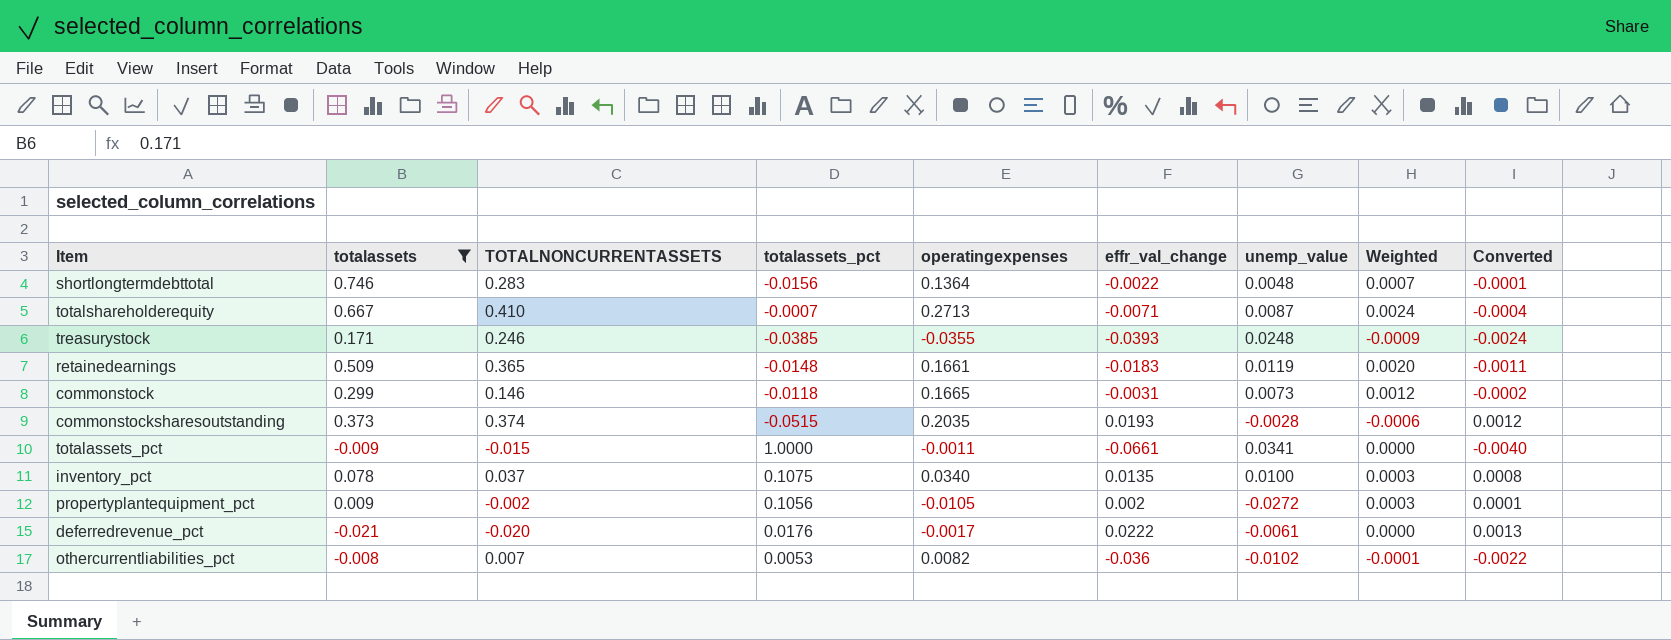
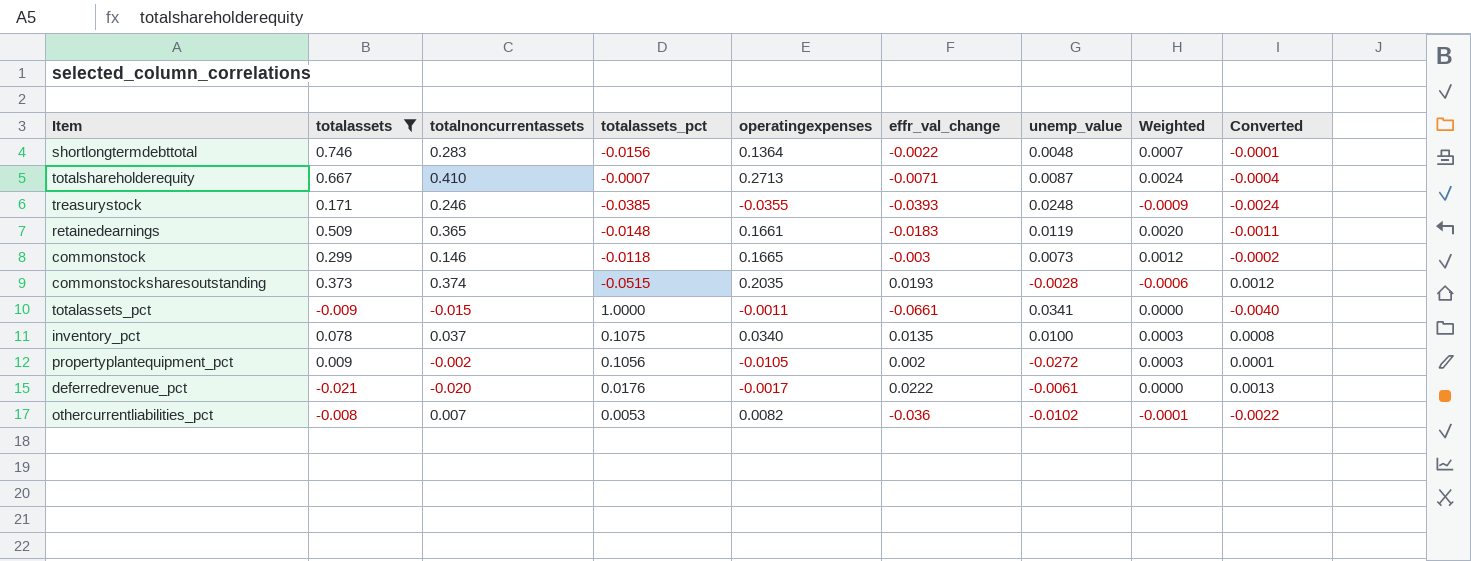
column name: TOTALNONCURRENTASSETS -> totalnoncurrentassets
commonstock | effr_val_change: -0.0031 -> -0.003

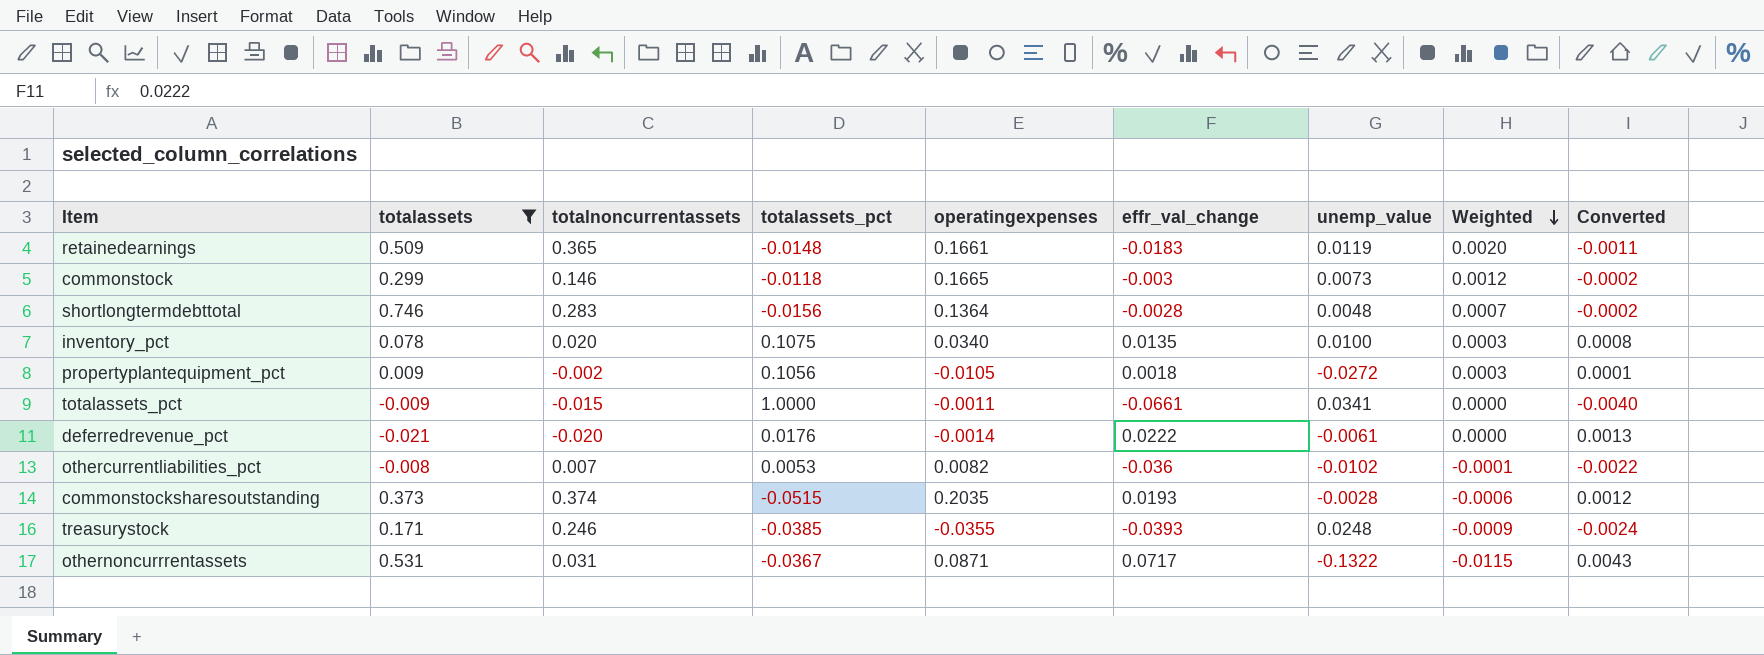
row order: none -> Weighted descending
row totalshareholderequity: 0.667 | 0.410 | -0.0007 | 0.2713 | -0.0071 | 0.0087 | 0.0024 | -0.0004 -> none
shortlongtermdebttotal | effr_val_change: -0.0022 -> -0.0028
shortlongtermdebttotal | Converted: -0.0001 -> -0.0002
inventory_pct | totalnoncurrentassets: 0.037 -> 0.020
propertyplantequipment_pct | effr_val_change: 0.002 -> 0.0018
deferredrevenue_pct | operatingexpenses: -0.0017 -> -0.0014
row othernoncurrrentassets: none -> 0.531 | 0.031 | -0.0367 | 0.0871 | 0.0717 | -0.1322 | -0.0115 | 0.0043

